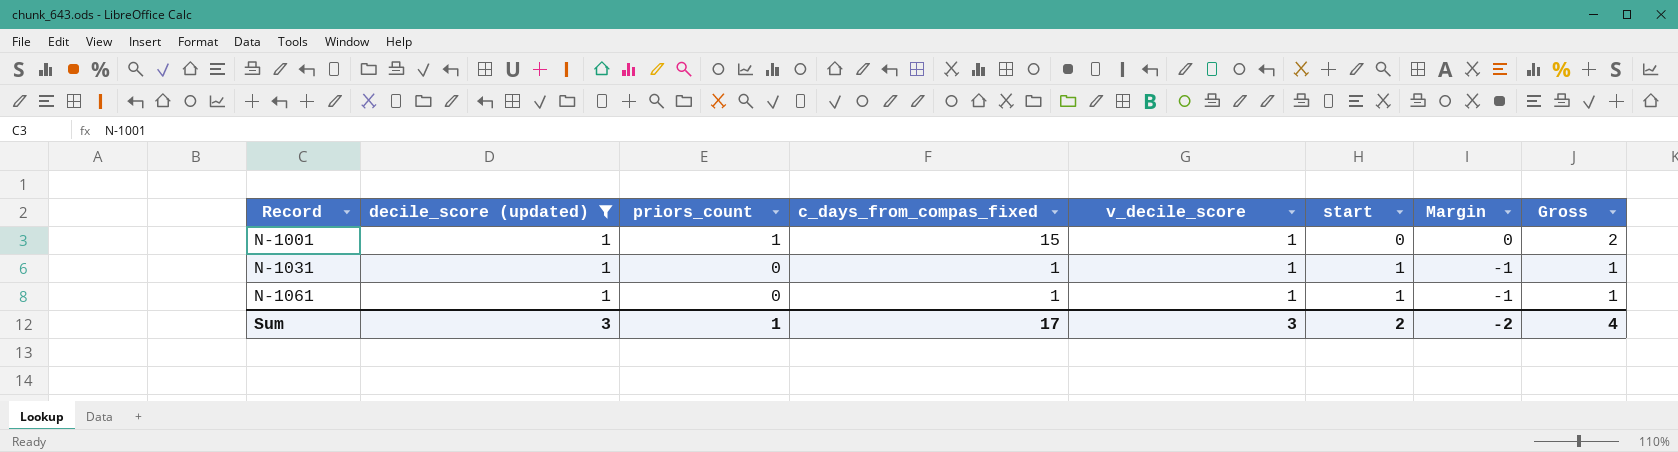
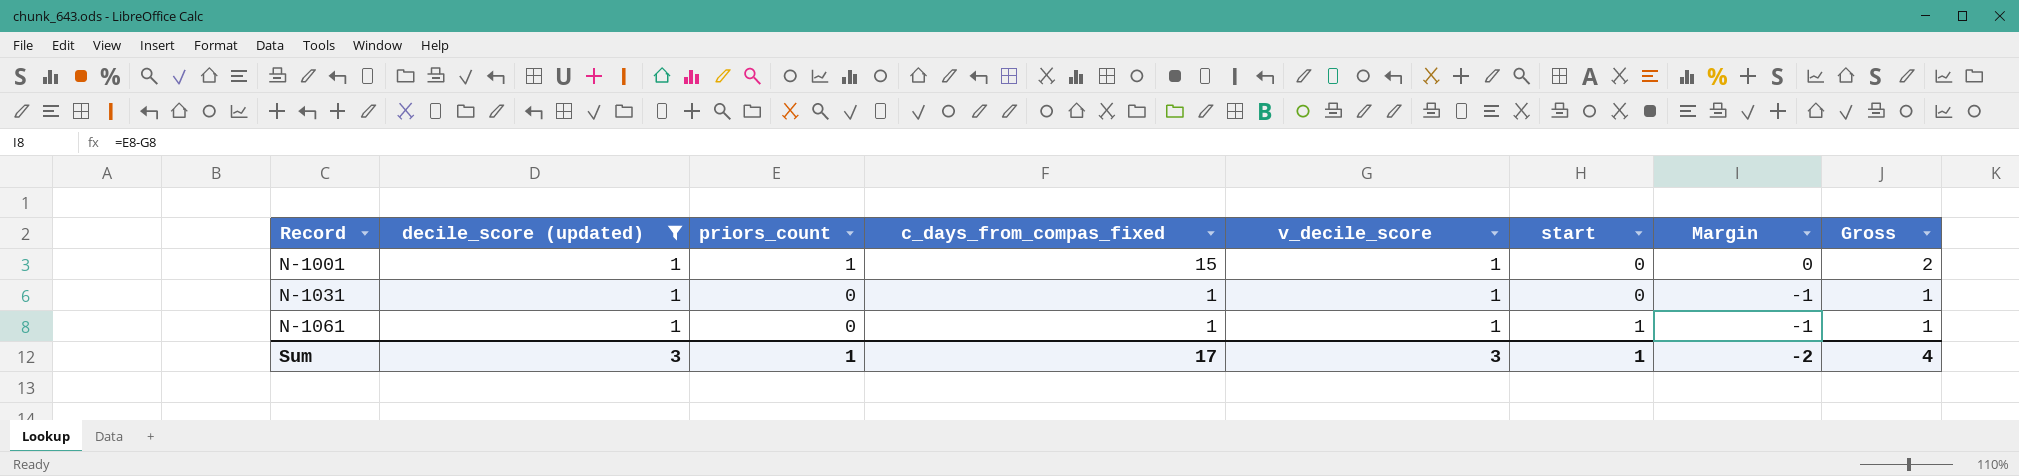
N-1031 | start: 1 -> 0
Sum | start: 2 -> 1

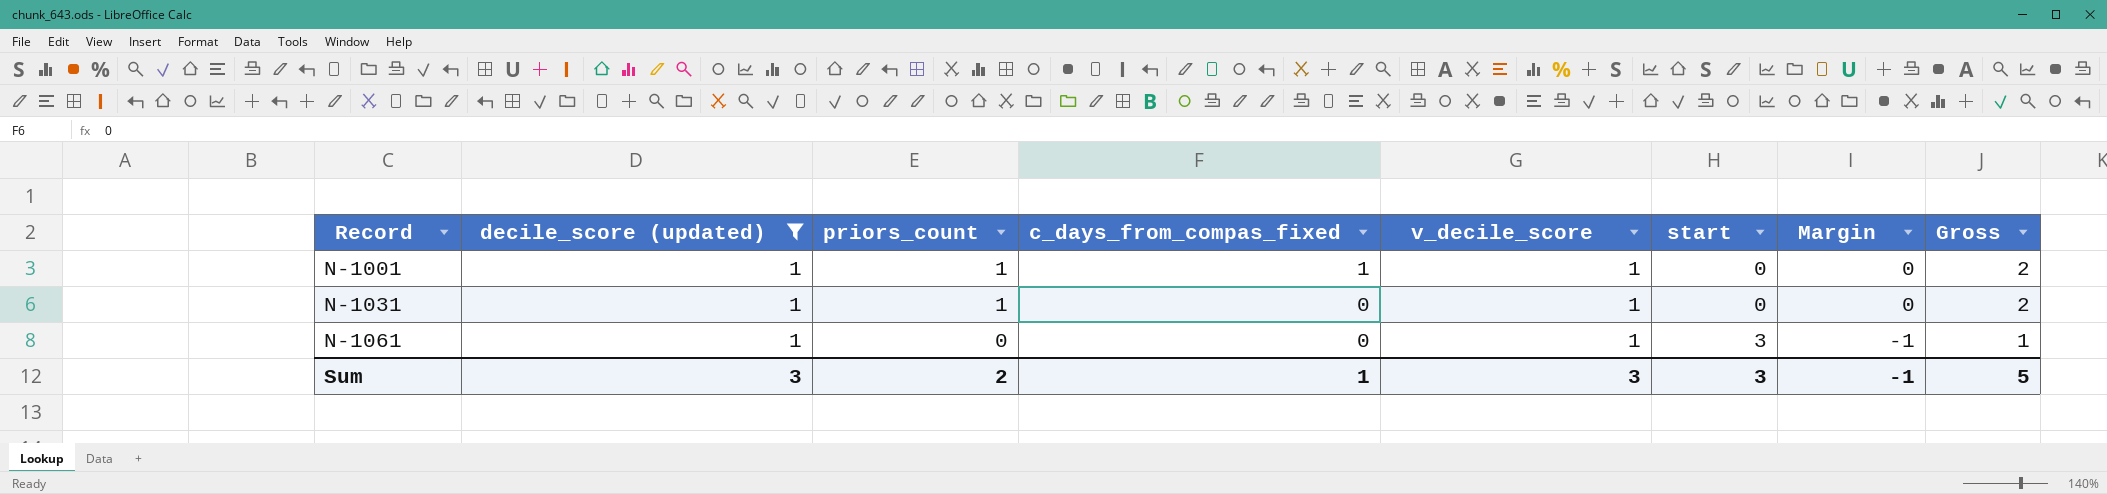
N-1001 | c_days_from_compas_fixed: 15 -> 1
N-1031 | priors_count: 0 -> 1
N-1031 | c_days_from_compas_fixed: 1 -> 0
N-1031 | Margin: -1 -> 0
N-1031 | Gross: 1 -> 2
N-1061 | c_days_from_compas_fixed: 1 -> 0
N-1061 | start: 1 -> 3
Sum | priors_count: 1 -> 2
Sum | c_days_from_compas_fixed: 17 -> 1
Sum | start: 1 -> 3
Sum | Margin: -2 -> -1
Sum | Gross: 4 -> 5

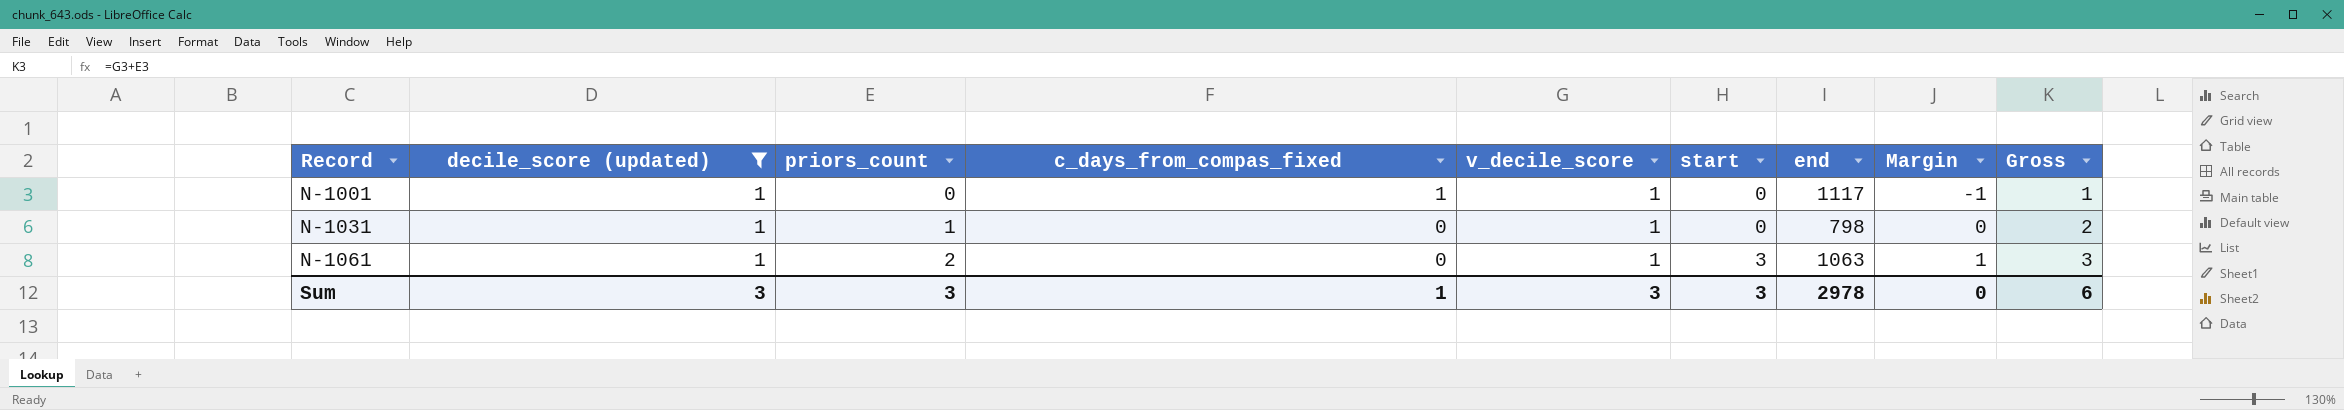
column end | position: none -> 7
N-1001 | priors_count: 1 -> 0
N-1001 | Margin: 0 -> -1
N-1001 | Gross: 2 -> 1
N-1061 | priors_count: 0 -> 2
N-1061 | Margin: -1 -> 1
N-1061 | Gross: 1 -> 3
Sum | priors_count: 2 -> 3
Sum | Margin: -1 -> 0
Sum | Gross: 5 -> 6

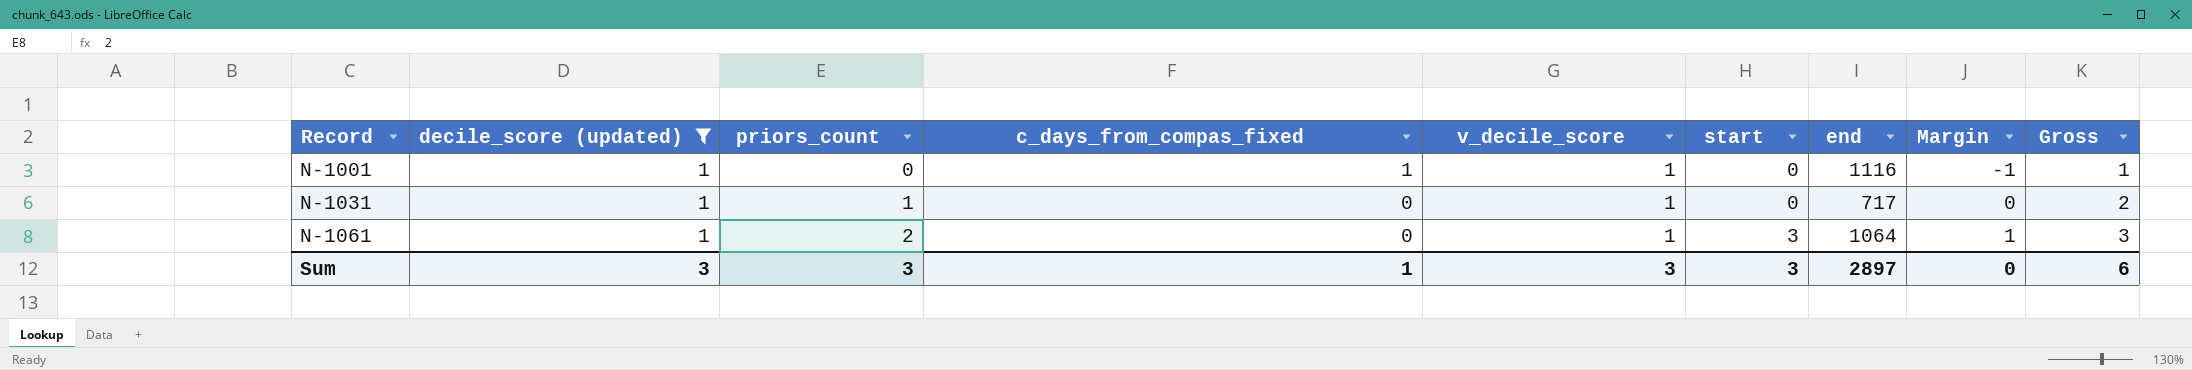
N-1001 | end: 1117 -> 1116
N-1031 | end: 798 -> 717
N-1061 | end: 1063 -> 1064
Sum | end: 2978 -> 2897

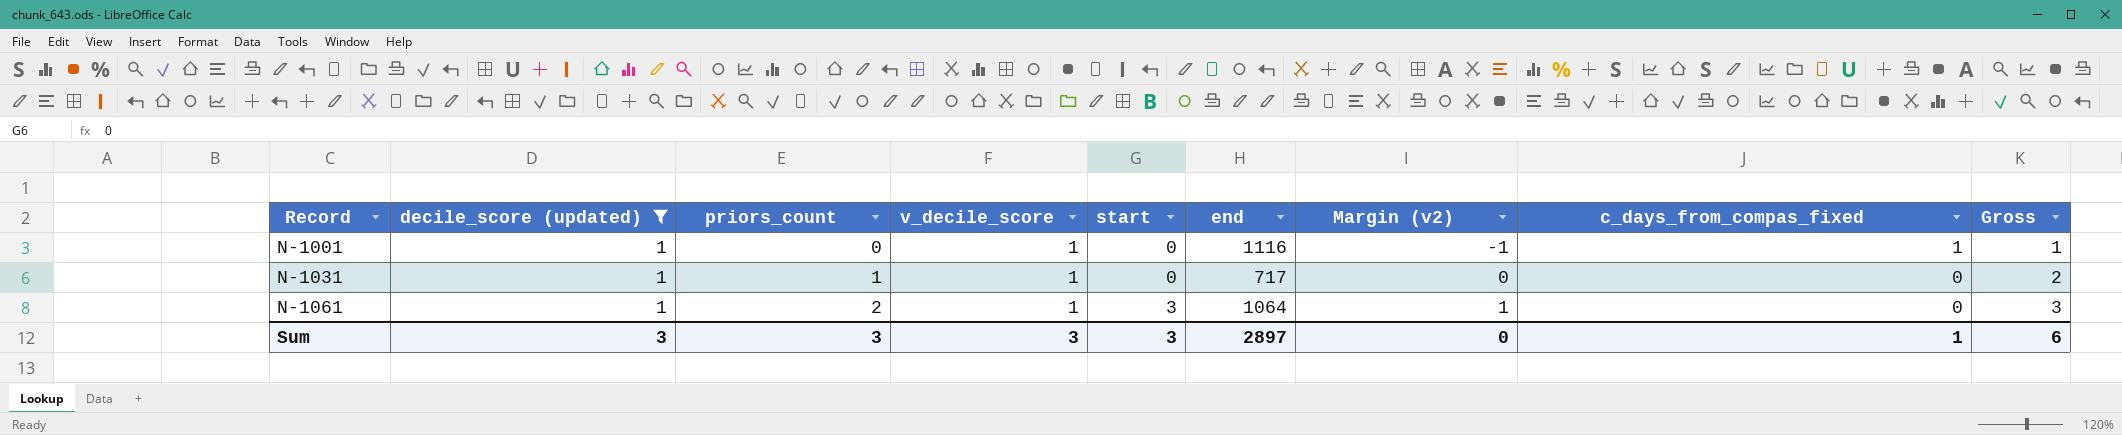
column name: Margin -> Margin (v2)
column c_days_from_compas_fixed | position: 4 -> 8

